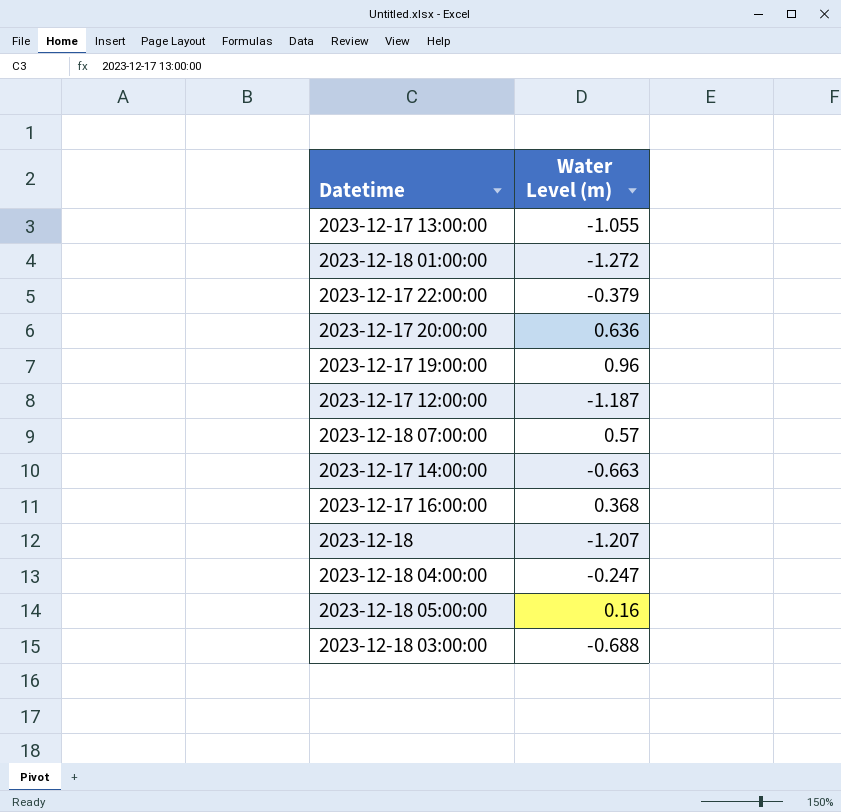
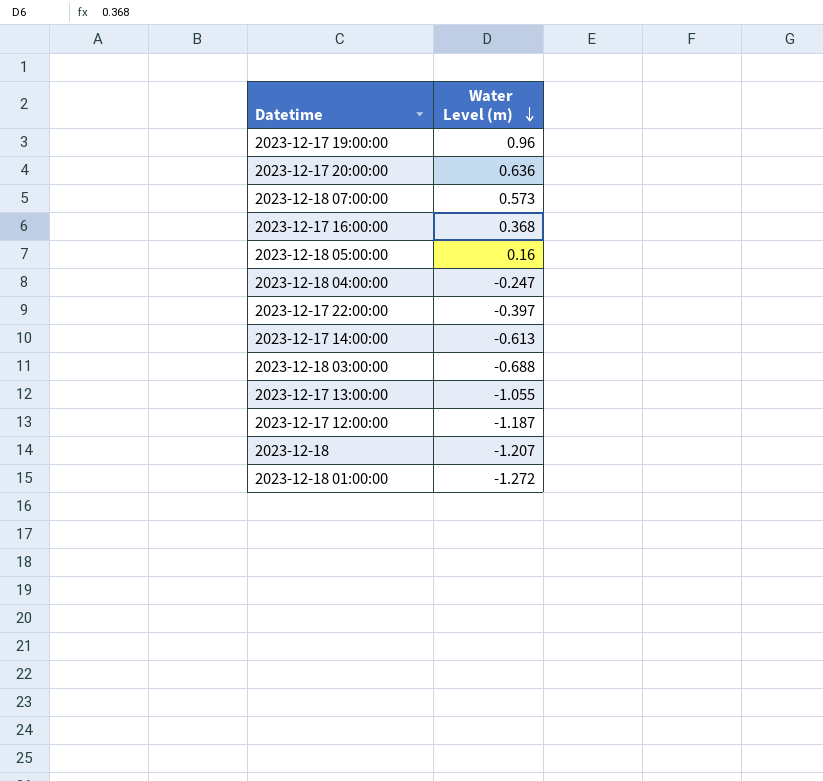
row order: none -> Water Level (m) descending
2023-12-18 07:00:00 | Water Level (m): 0.57 -> 0.573
2023-12-17 22:00:00 | Water Level (m): -0.379 -> -0.397
2023-12-17 14:00:00 | Water Level (m): -0.663 -> -0.613

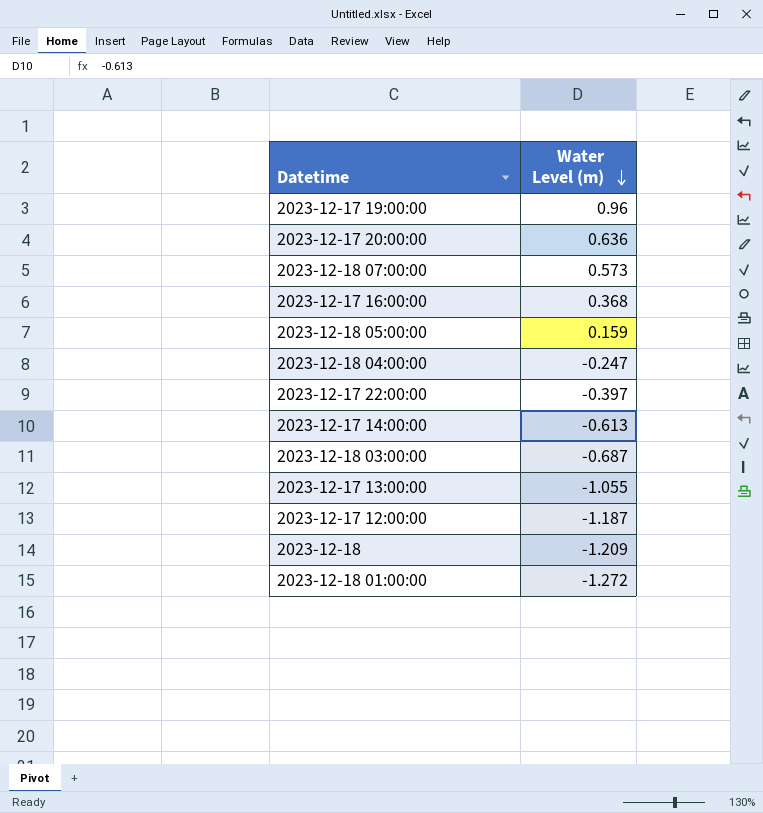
2023-12-18 05:00:00 | Water Level (m): 0.16 -> 0.159
2023-12-18 03:00:00 | Water Level (m): -0.688 -> -0.687
2023-12-18 | Water Level (m): -1.207 -> -1.209

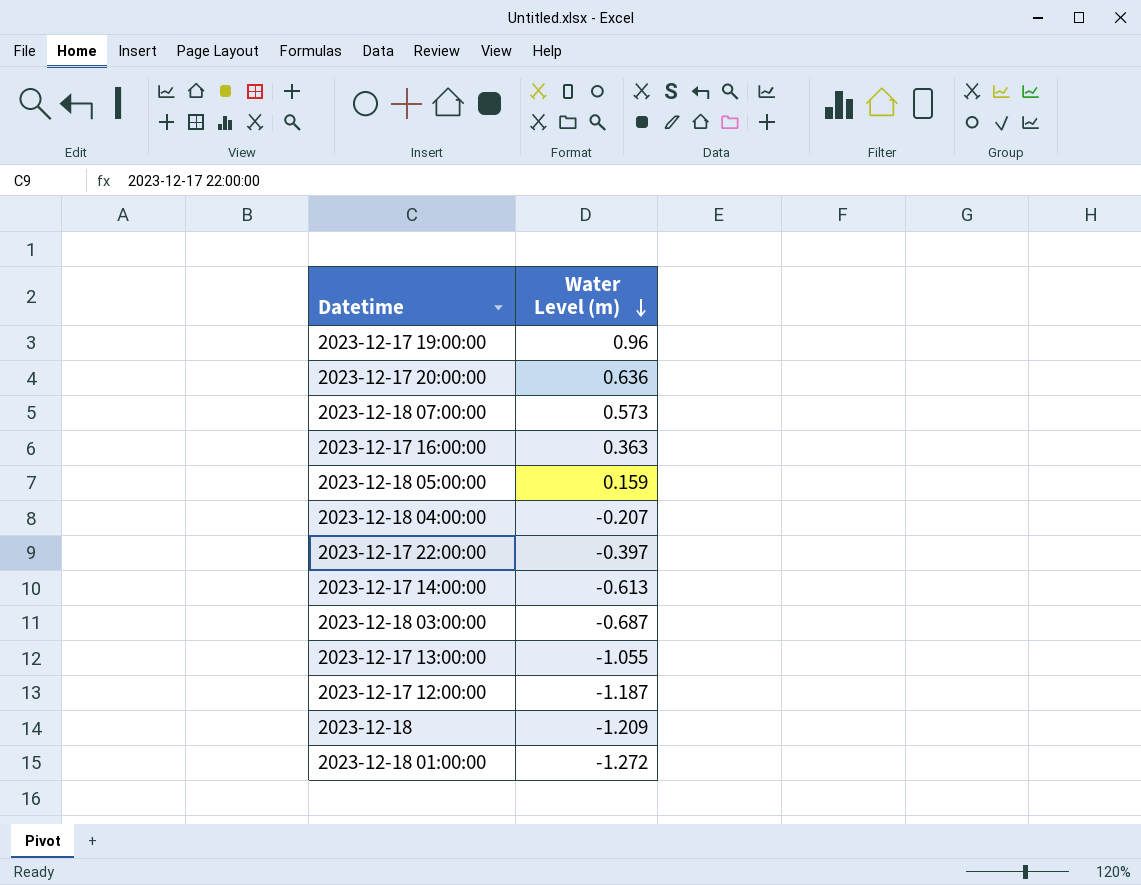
2023-12-17 16:00:00 | Water Level (m): 0.368 -> 0.363
2023-12-18 04:00:00 | Water Level (m): -0.247 -> -0.207

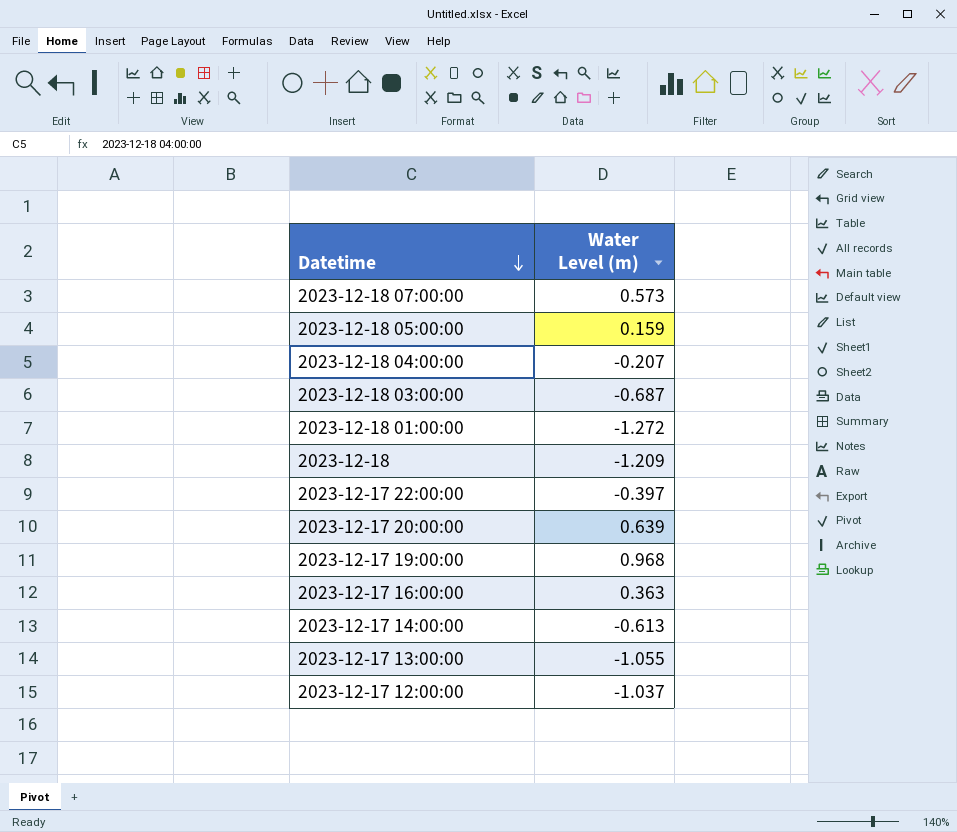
row order: Water Level (m) descending -> Datetime descending
2023-12-17 20:00:00 | Water Level (m): 0.636 -> 0.639
2023-12-17 19:00:00 | Water Level (m): 0.96 -> 0.968
2023-12-17 12:00:00 | Water Level (m): -1.187 -> -1.037

